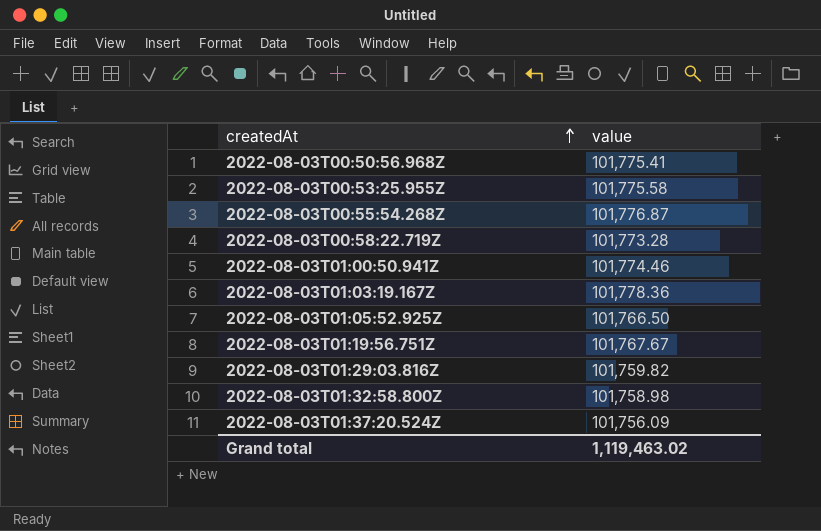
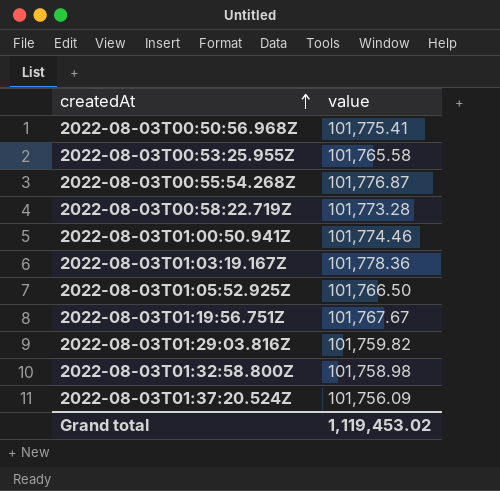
2022-08-03T00:53:25.955Z | value: 101,775.58 -> 101,765.58
Grand total | value: 1,119,463.02 -> 1,119,453.02

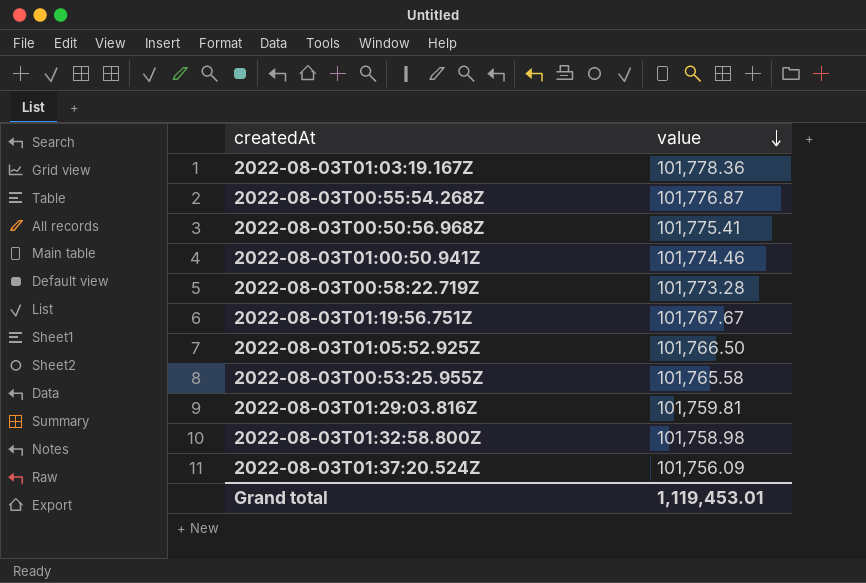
row order: createdAt ascending -> value descending
2022-08-03T01:29:03.816Z | value: 101,759.82 -> 101,759.81
Grand total | value: 1,119,453.02 -> 1,119,453.01

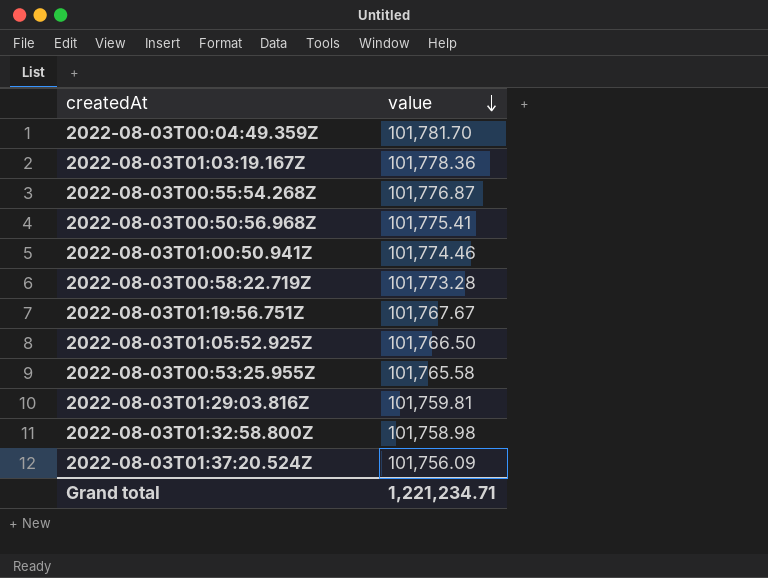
row 2022-08-03T00:04:49.359Z: none -> 101,781.70
Grand total | value: 1,119,453.01 -> 1,221,234.71

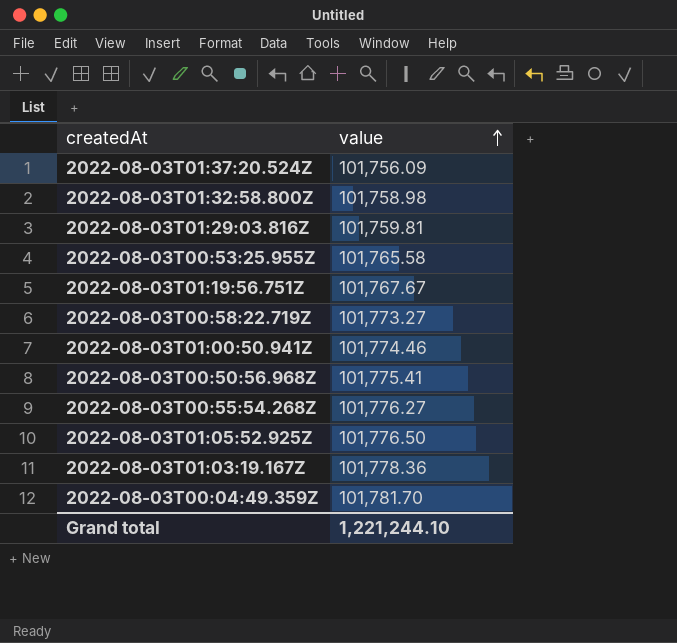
row order: value descending -> value ascending
2022-08-03T00:58:22.719Z | value: 101,773.28 -> 101,773.27
2022-08-03T00:55:54.268Z | value: 101,776.87 -> 101,776.27
2022-08-03T01:05:52.925Z | value: 101,766.50 -> 101,776.50
Grand total | value: 1,221,234.71 -> 1,221,244.10

